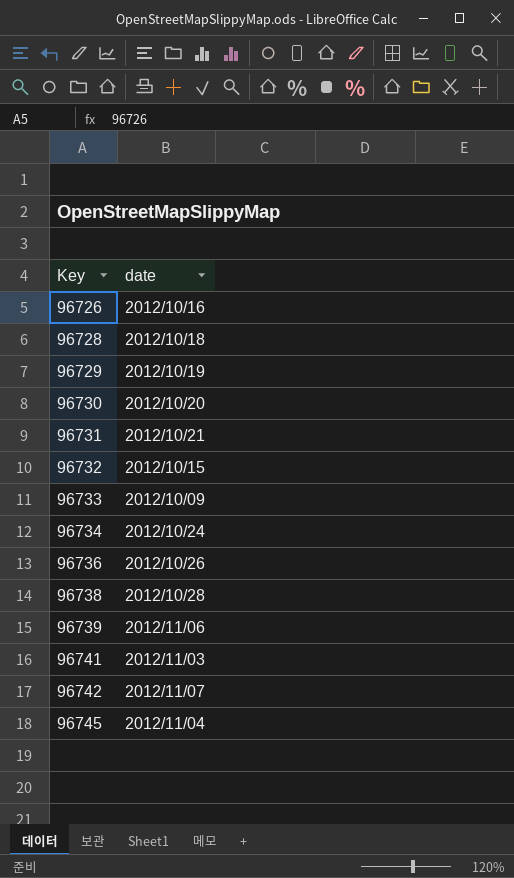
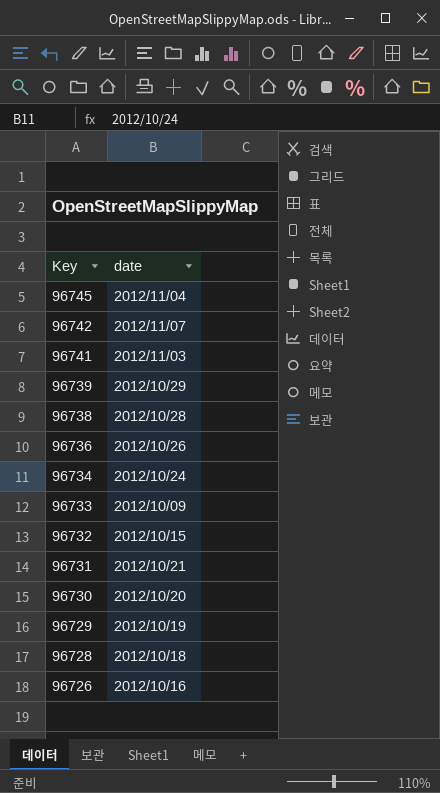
row order: Key ascending -> Key descending
96739 | date: 2012/11/06 -> 2012/10/29

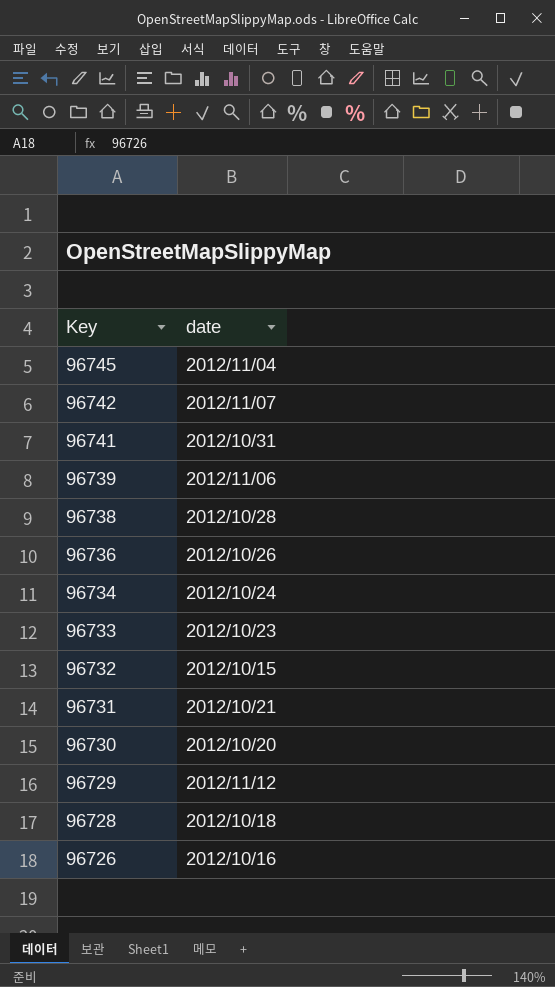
96741 | date: 2012/11/03 -> 2012/10/31
96739 | date: 2012/10/29 -> 2012/11/06
96733 | date: 2012/10/09 -> 2012/10/23
96729 | date: 2012/10/19 -> 2012/11/12

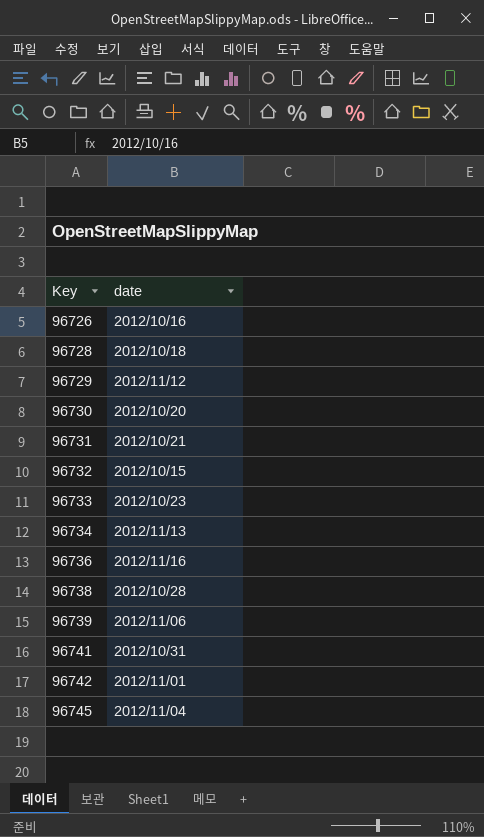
row order: Key descending -> Key ascending
96734 | date: 2012/10/24 -> 2012/11/13
96736 | date: 2012/10/26 -> 2012/11/16
96742 | date: 2012/11/07 -> 2012/11/01

